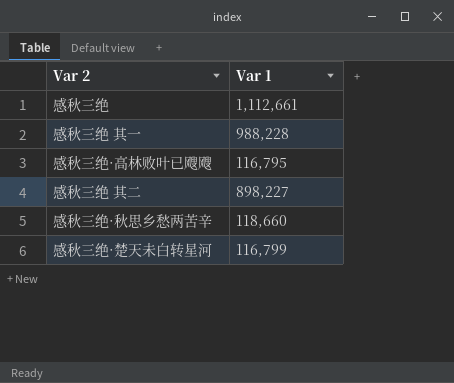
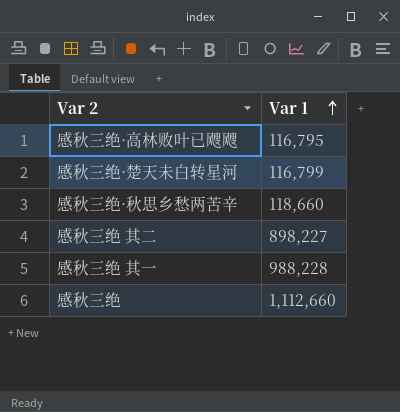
row order: none -> Var 1 ascending
感秋三绝 | Var 1: 1,112,661 -> 1,112,660

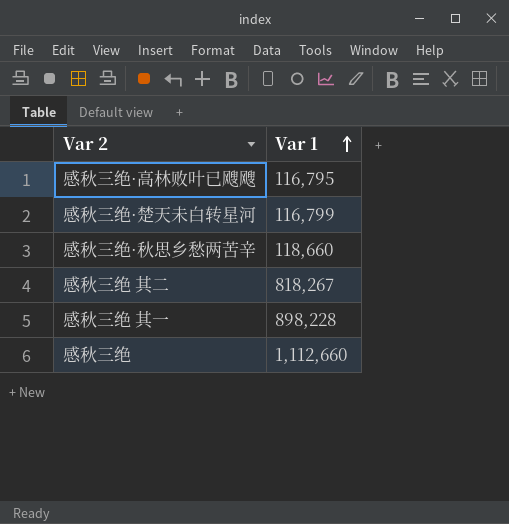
感秋三绝 其二 | Var 1: 898,227 -> 818,267
感秋三绝 其一 | Var 1: 988,228 -> 898,228

